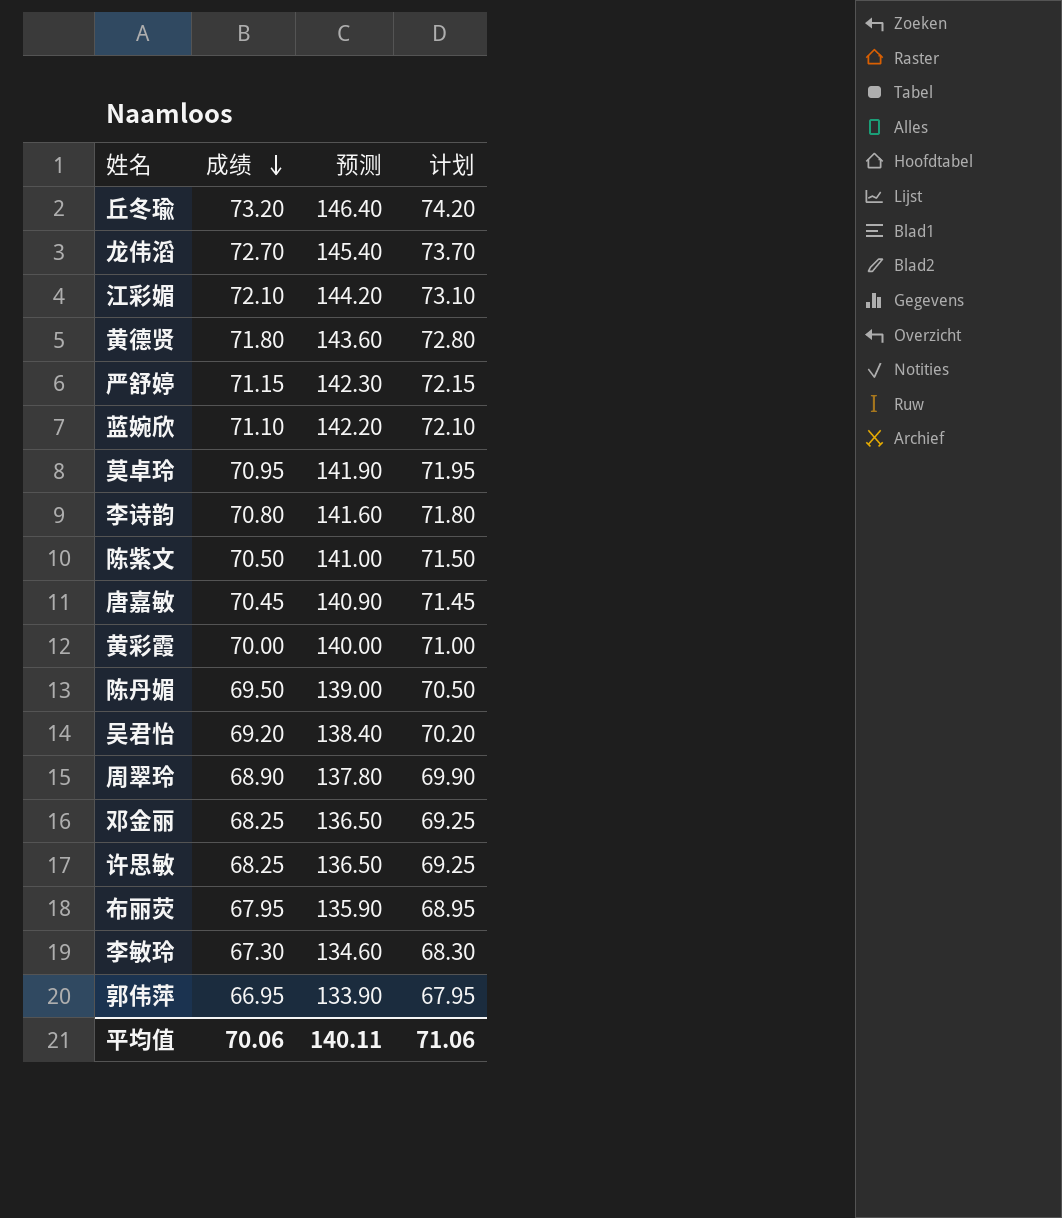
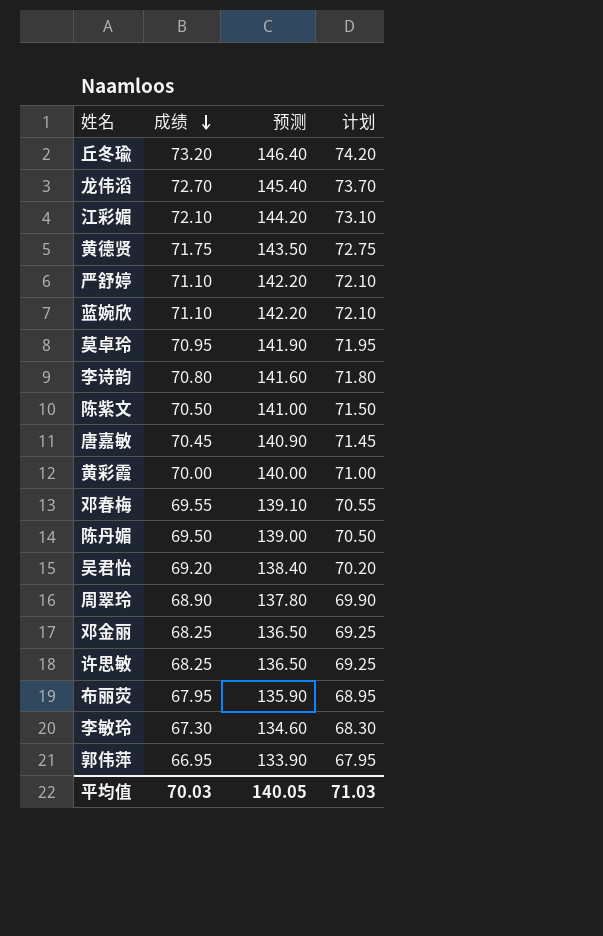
黄德贤 | 成绩: 71.80 -> 71.75
黄德贤 | 预测: 143.60 -> 143.50
黄德贤 | 计划: 72.80 -> 72.75
严舒婷 | 成绩: 71.15 -> 71.10
严舒婷 | 预测: 142.30 -> 142.20
严舒婷 | 计划: 72.15 -> 72.10
row 邓春梅: none -> 69.55 | 139.10 | 70.55
平均值 | 成绩: 70.06 -> 70.03
平均值 | 预测: 140.11 -> 140.05
平均值 | 计划: 71.06 -> 71.03

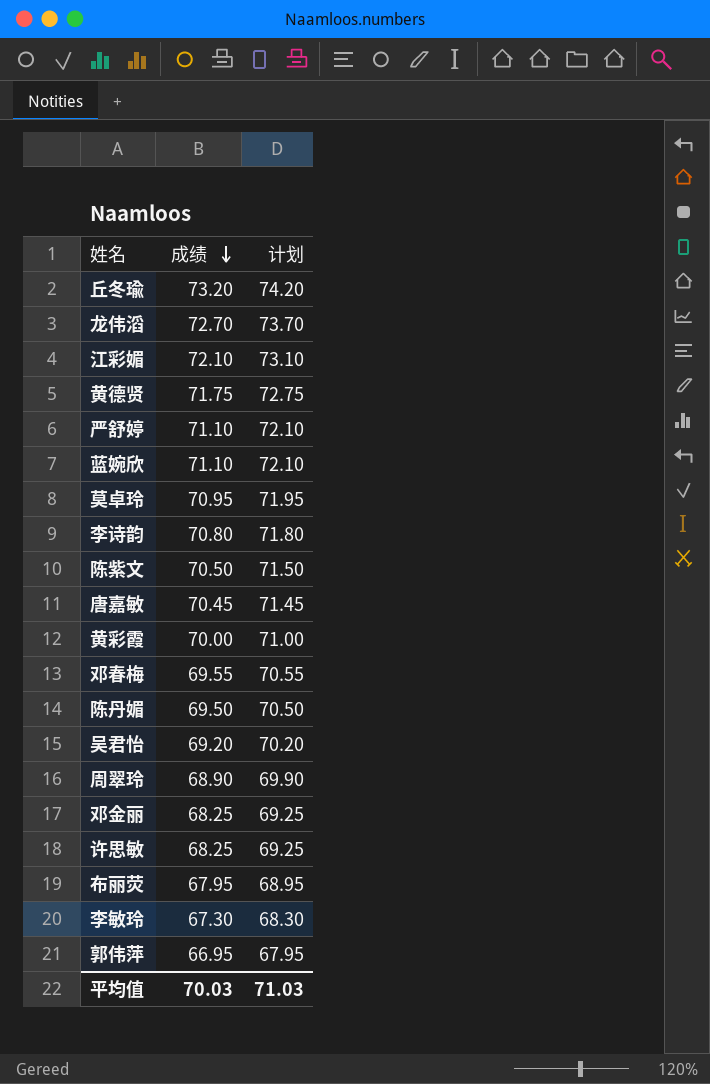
column 预测 | formula: [成绩] * 2 -> none

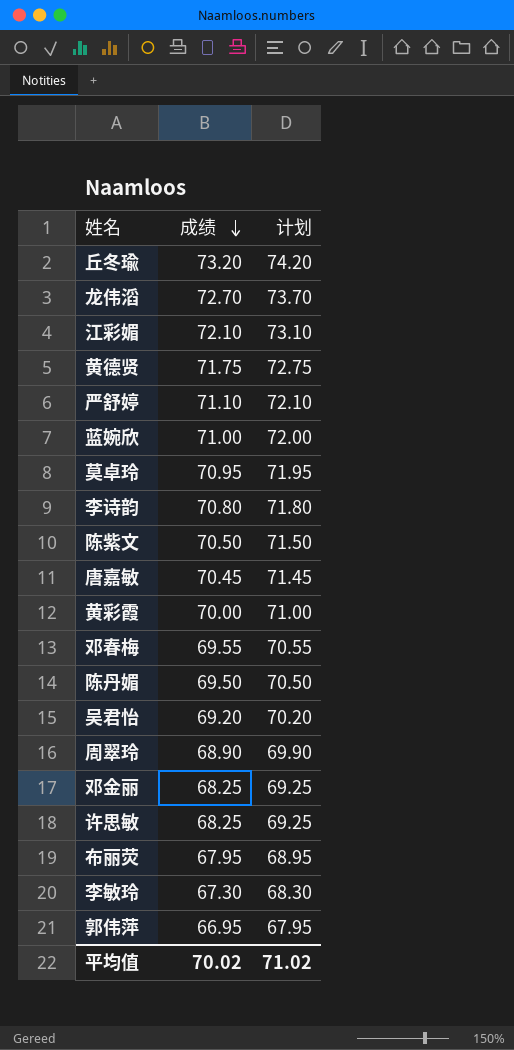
蓝婉欣 | 成绩: 71.10 -> 71.00
蓝婉欣 | 计划: 72.10 -> 72.00
平均值 | 成绩: 70.03 -> 70.02
平均值 | 计划: 71.03 -> 71.02

